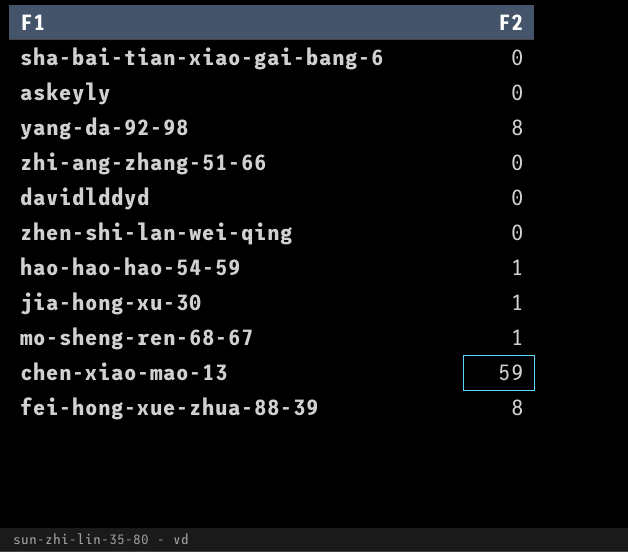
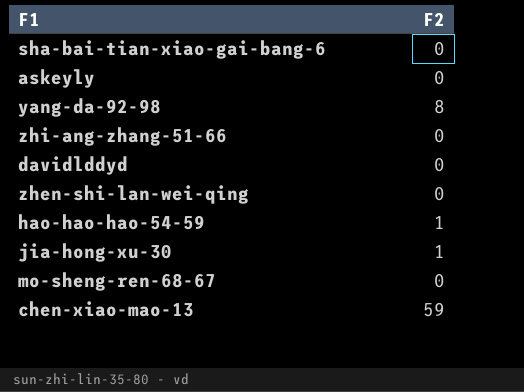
row fei-hong-xue-zhua-88-39: 8 -> none
mo-sheng-ren-68-67 | F2: 1 -> 0

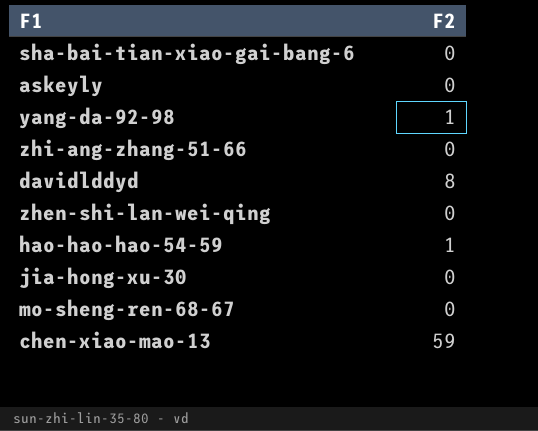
yang-da-92-98 | F2: 8 -> 1
davidlddyd | F2: 0 -> 8
jia-hong-xu-30 | F2: 1 -> 0

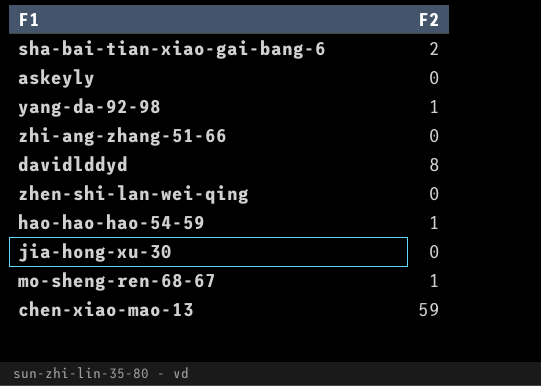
sha-bai-tian-xiao-gai-bang-6 | F2: 0 -> 2
mo-sheng-ren-68-67 | F2: 0 -> 1

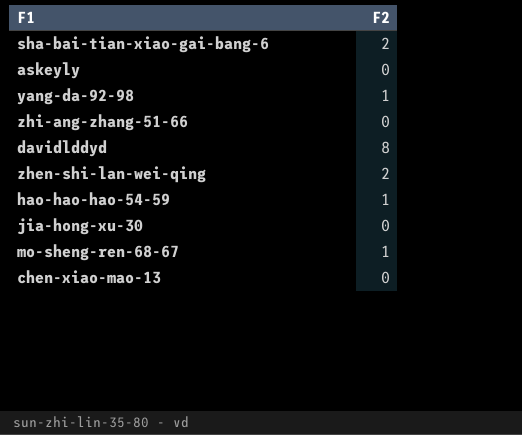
zhen-shi-lan-wei-qing | F2: 0 -> 2
chen-xiao-mao-13 | F2: 59 -> 0

